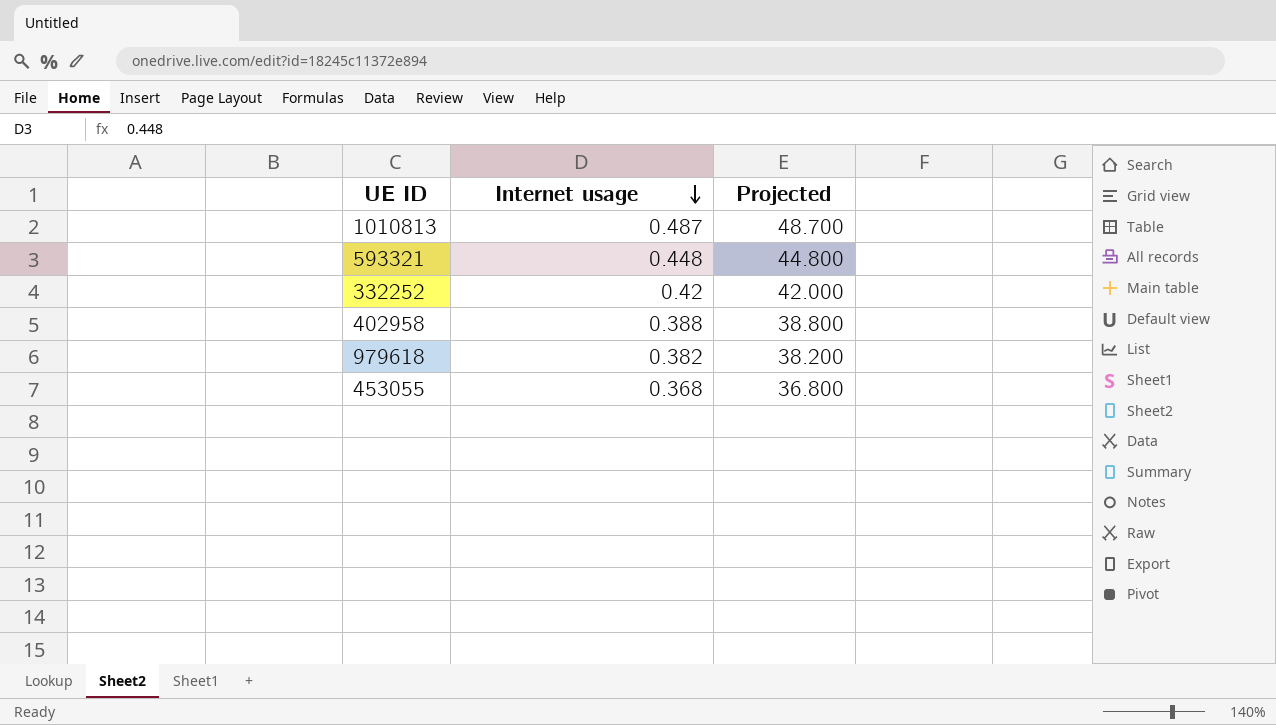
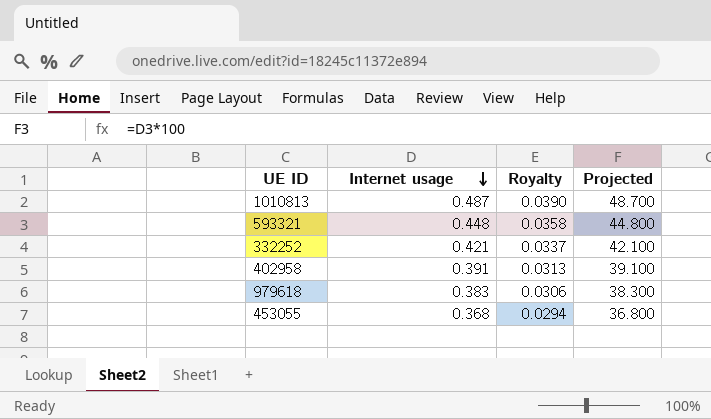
column Royalty | formula: none -> [Internet usage] * 0.08
332252 | Internet usage: 0.42 -> 0.421
332252 | Projected: 42.000 -> 42.100
402958 | Internet usage: 0.388 -> 0.391
402958 | Projected: 38.800 -> 39.100
979618 | Internet usage: 0.382 -> 0.383
979618 | Projected: 38.200 -> 38.300

